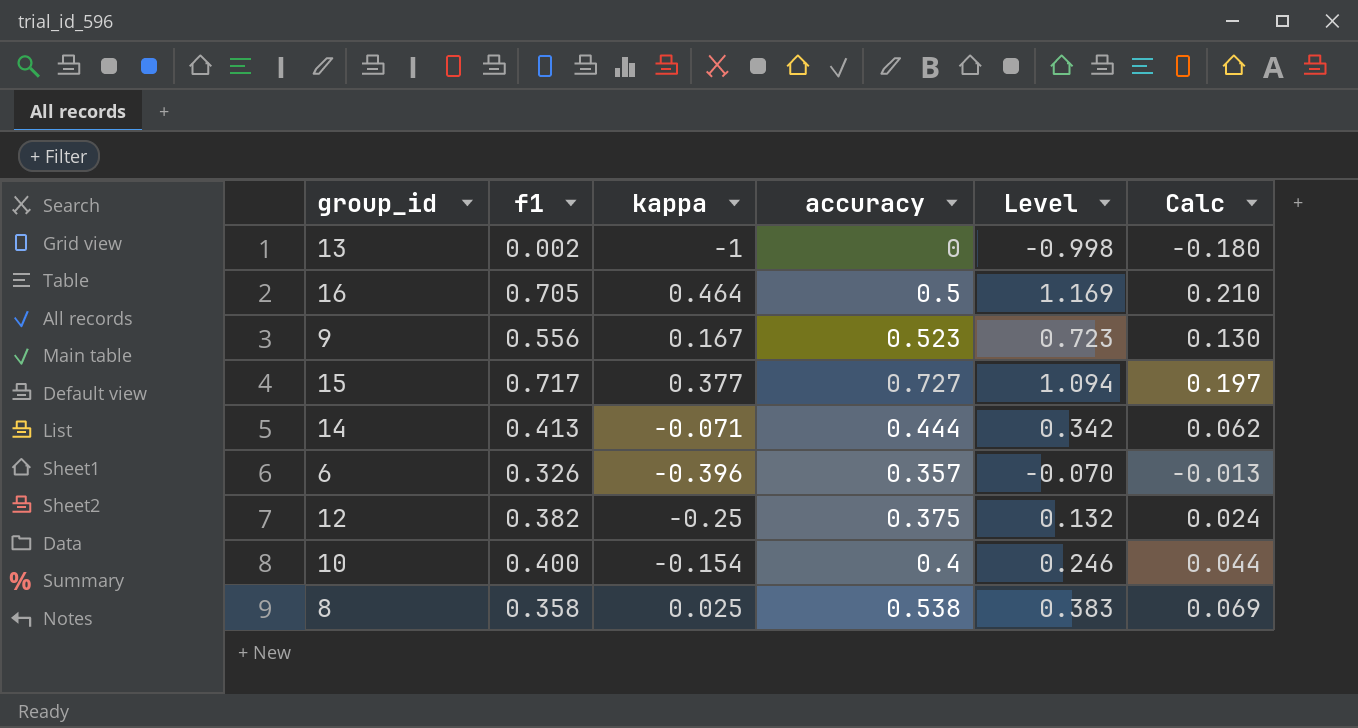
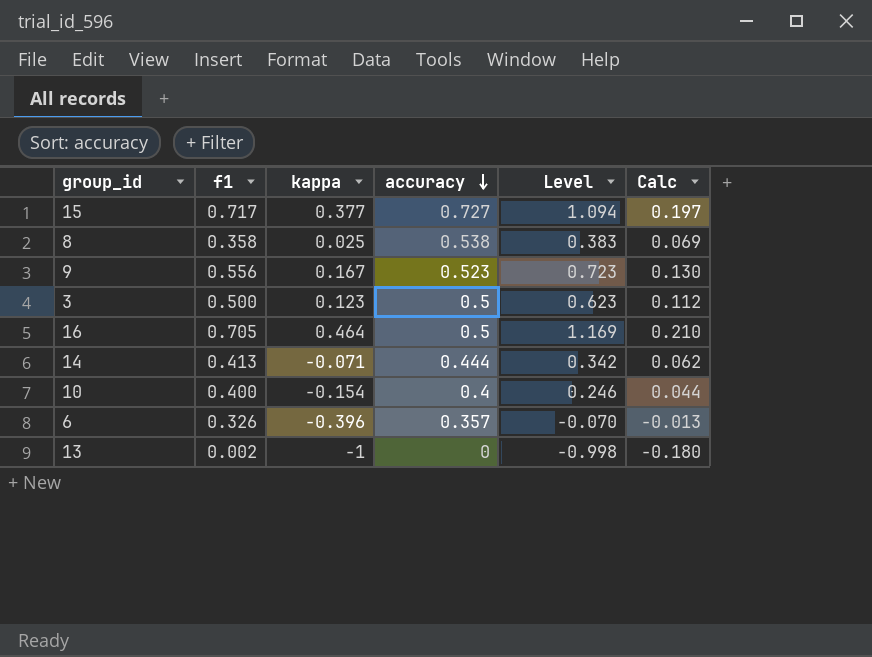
row order: none -> accuracy descending
row 12: 0.382 | -0.25 | 0.375 | 0.132 | 0.024 -> none
row 3: none -> 0.500 | 0.123 | 0.5 | 0.623 | 0.112

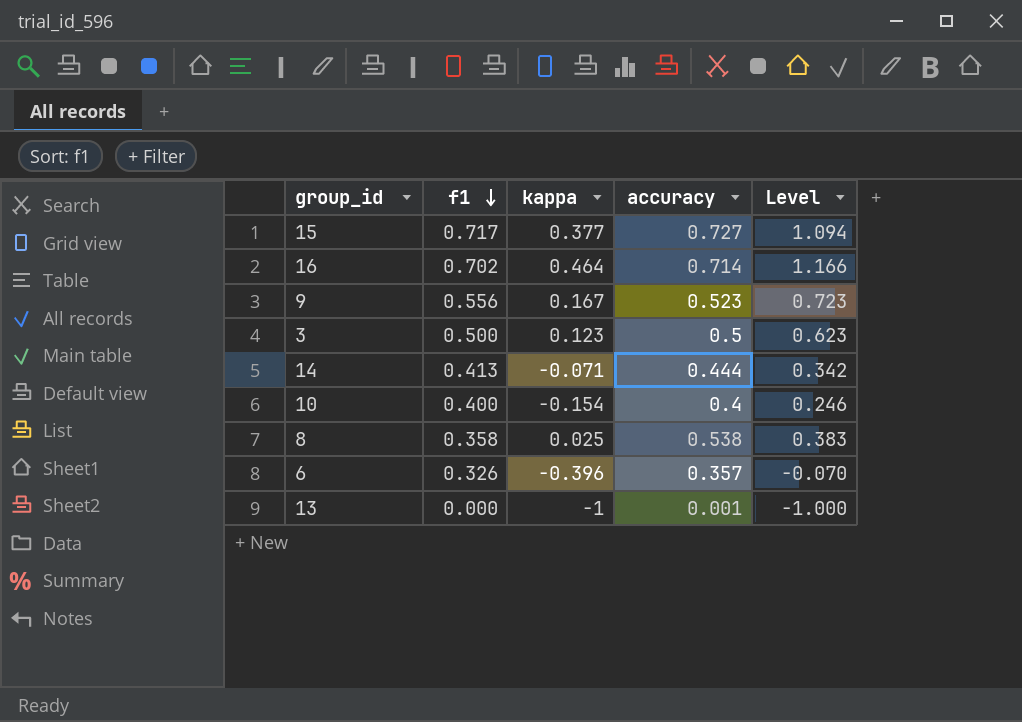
row order: accuracy descending -> f1 descending
column Calc | formula: [Level] * 0.18 -> none
16 | f1: 0.705 -> 0.702
16 | accuracy: 0.5 -> 0.714
16 | Level: 1.169 -> 1.166
13 | f1: 0.002 -> 0.000
13 | accuracy: 0 -> 0.001
13 | Level: -0.998 -> -1.000

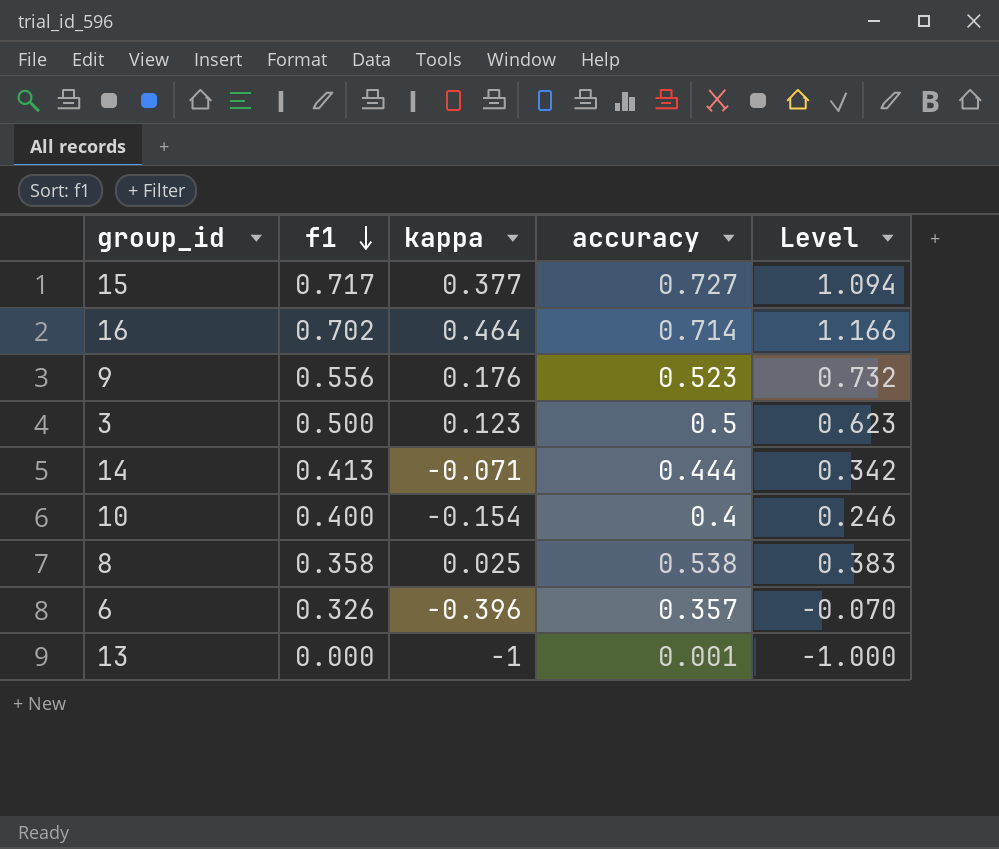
9 | kappa: 0.167 -> 0.176
9 | Level: 0.723 -> 0.732

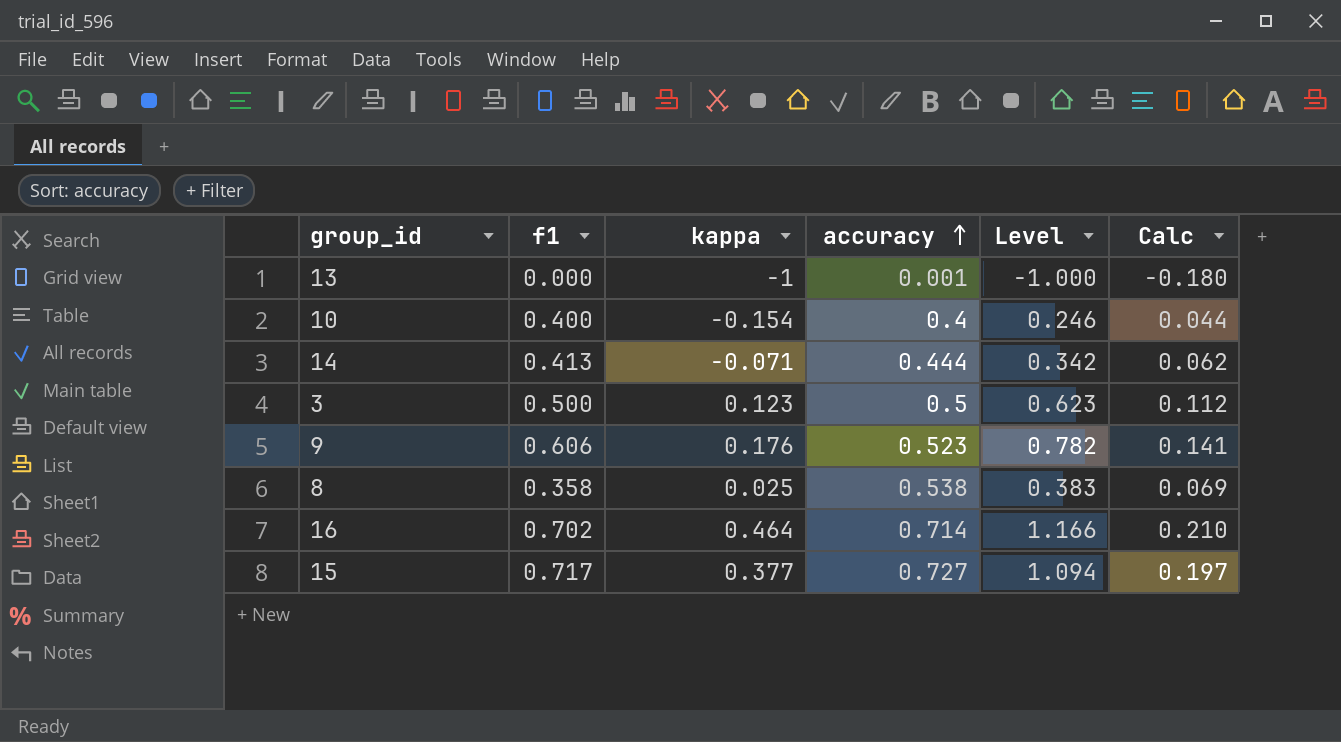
row order: f1 descending -> accuracy ascending
column Calc | formula: none -> [Level] * 0.18
row 6: 0.326 | -0.396 | 0.357 | -0.070 -> none
9 | f1: 0.556 -> 0.606
9 | Level: 0.732 -> 0.782

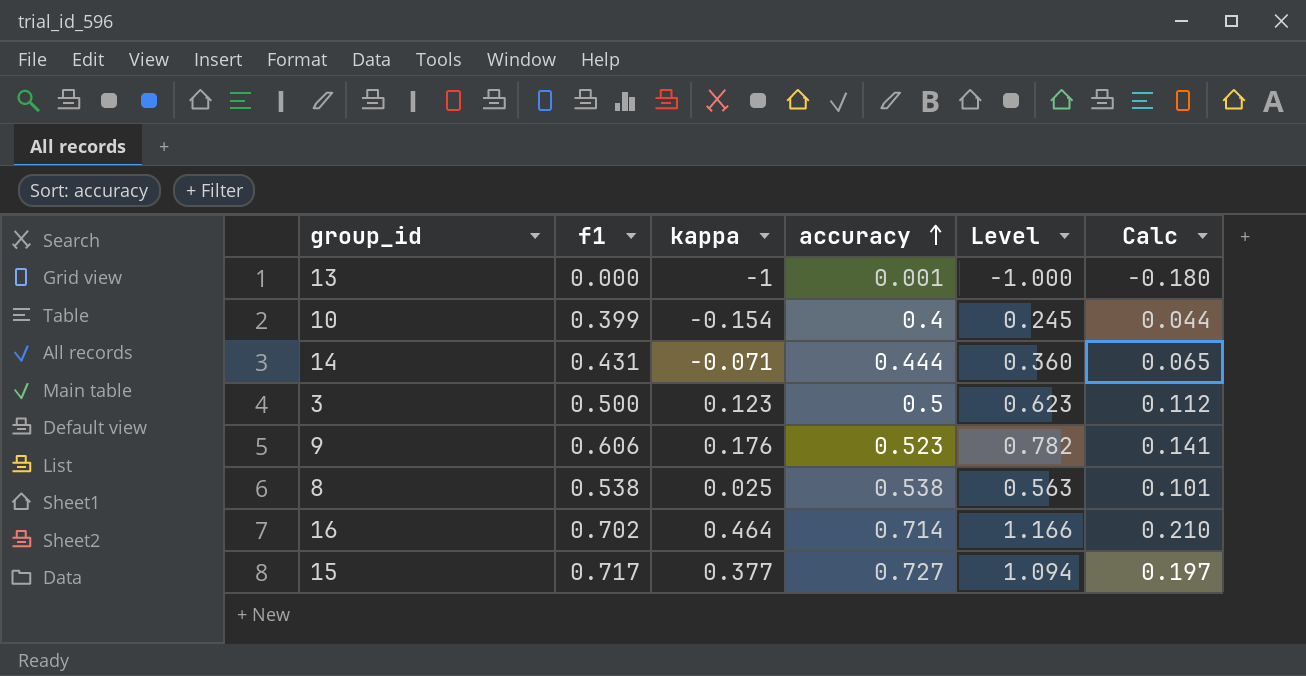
10 | f1: 0.400 -> 0.399
10 | Level: 0.246 -> 0.245
14 | f1: 0.413 -> 0.431
14 | Level: 0.342 -> 0.360
14 | Calc: 0.062 -> 0.065
8 | f1: 0.358 -> 0.538
8 | Level: 0.383 -> 0.563
8 | Calc: 0.069 -> 0.101

